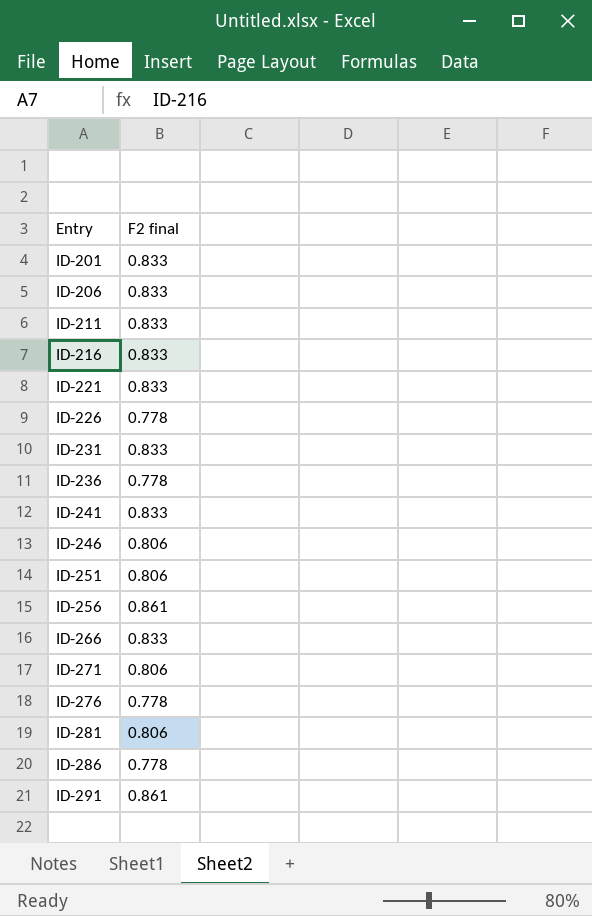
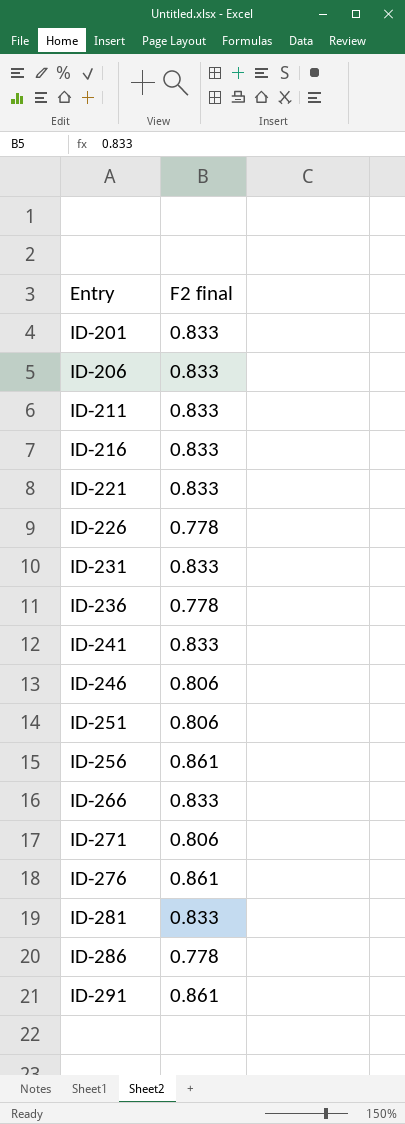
ID-276 | F2 final: 0.778 -> 0.861
ID-281 | F2 final: 0.806 -> 0.833

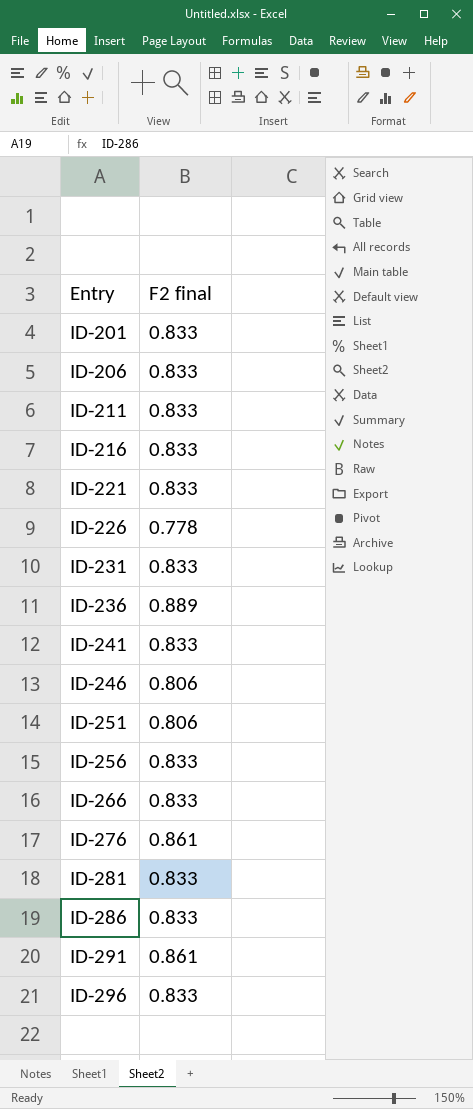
row ID-271: 0.806 -> none
ID-236 | F2 final: 0.778 -> 0.889
ID-256 | F2 final: 0.861 -> 0.833
ID-286 | F2 final: 0.778 -> 0.833
row ID-296: none -> 0.833

